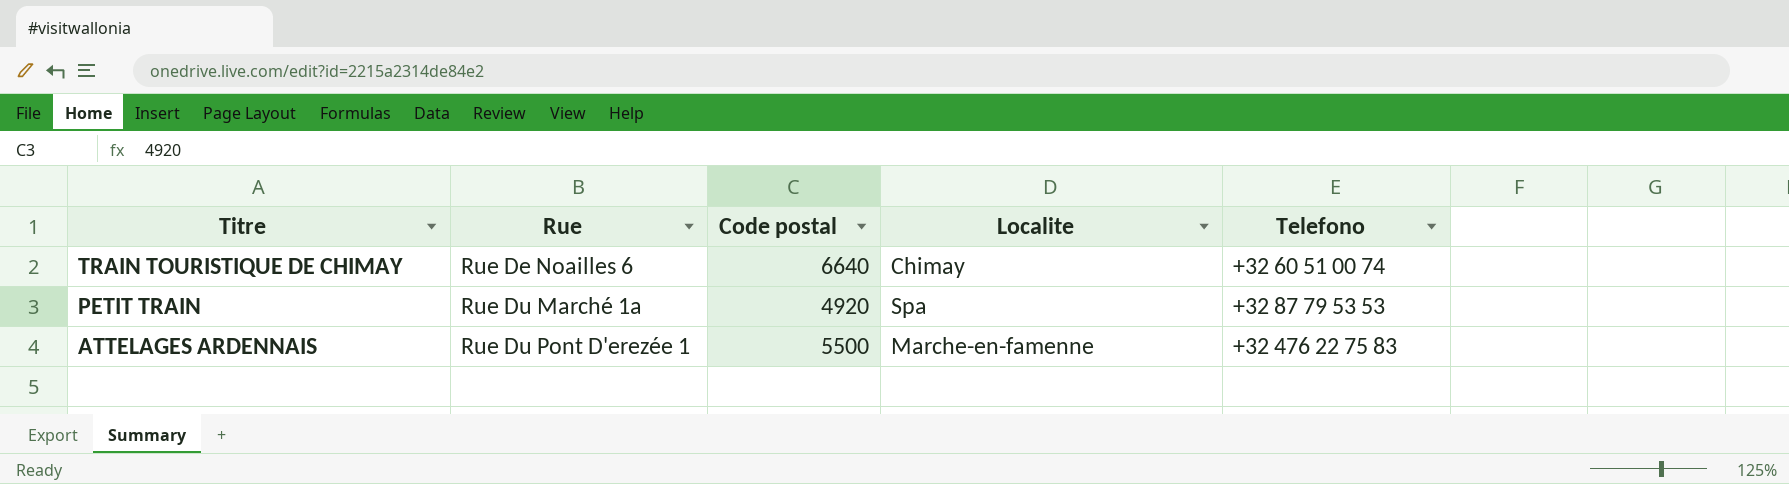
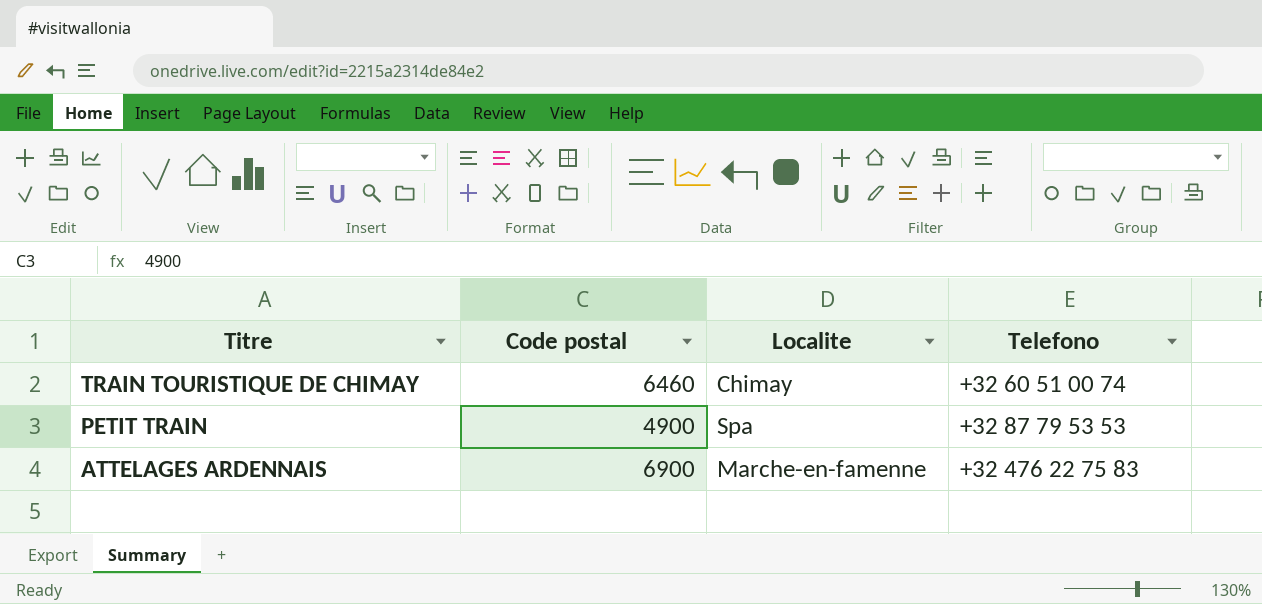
column Rue | position: 2 -> none
TRAIN TOURISTIQUE DE CHIMAY | Code postal: 6640 -> 6460
PETIT TRAIN | Code postal: 4920 -> 4900
ATTELAGES ARDENNAIS | Code postal: 5500 -> 6900

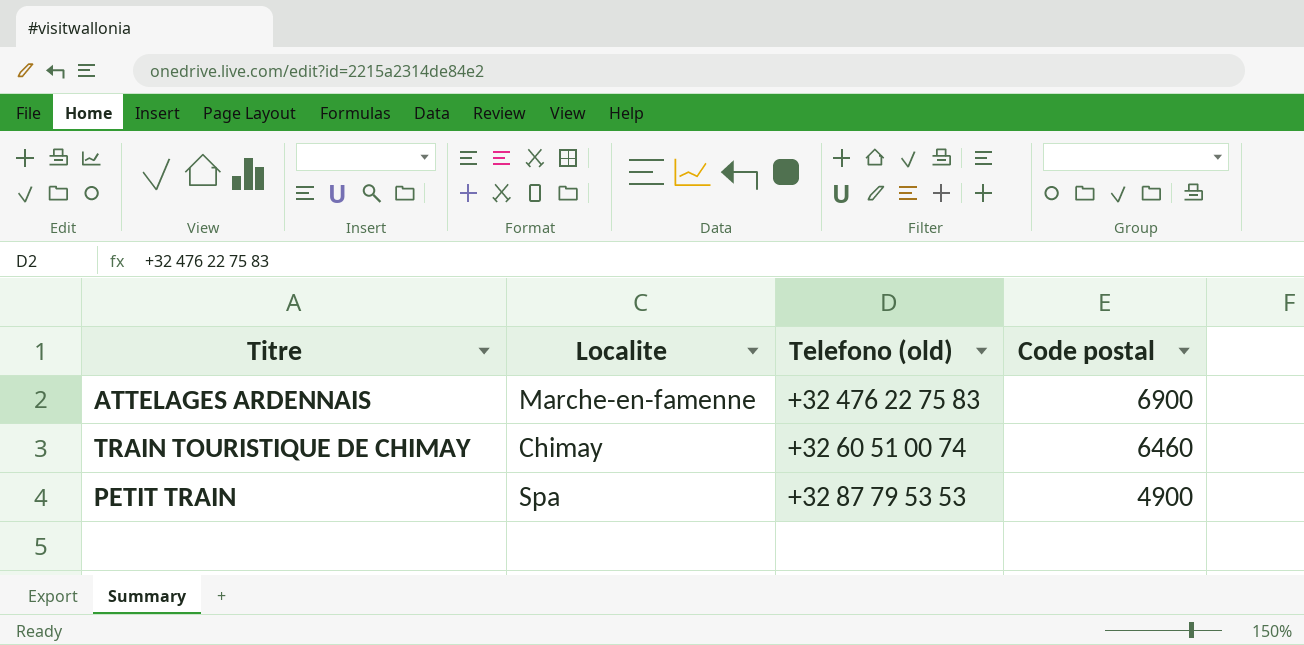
row order: Titre descending -> Code postal descending
column name: Telefono -> Telefono (old)
column Code postal | position: 2 -> 4

